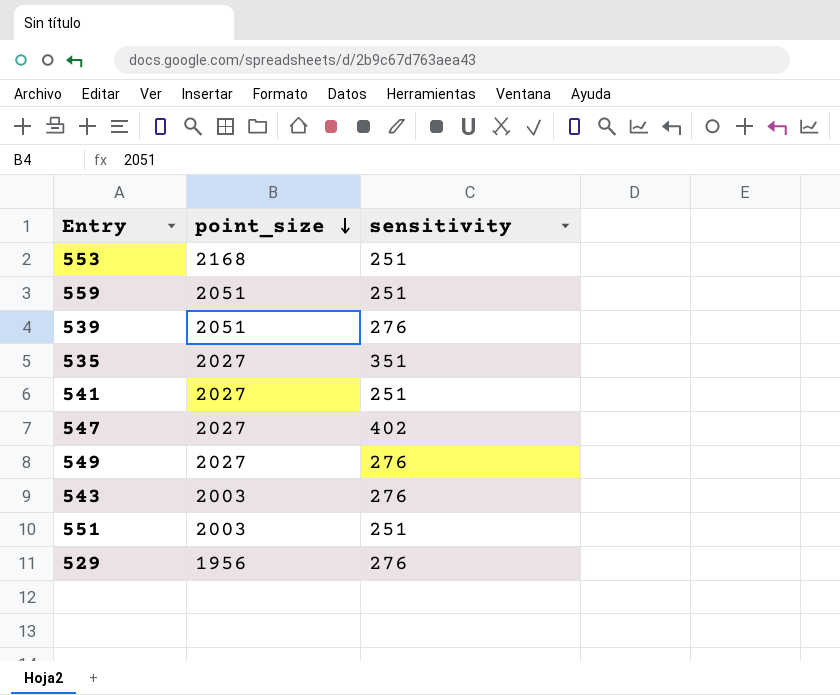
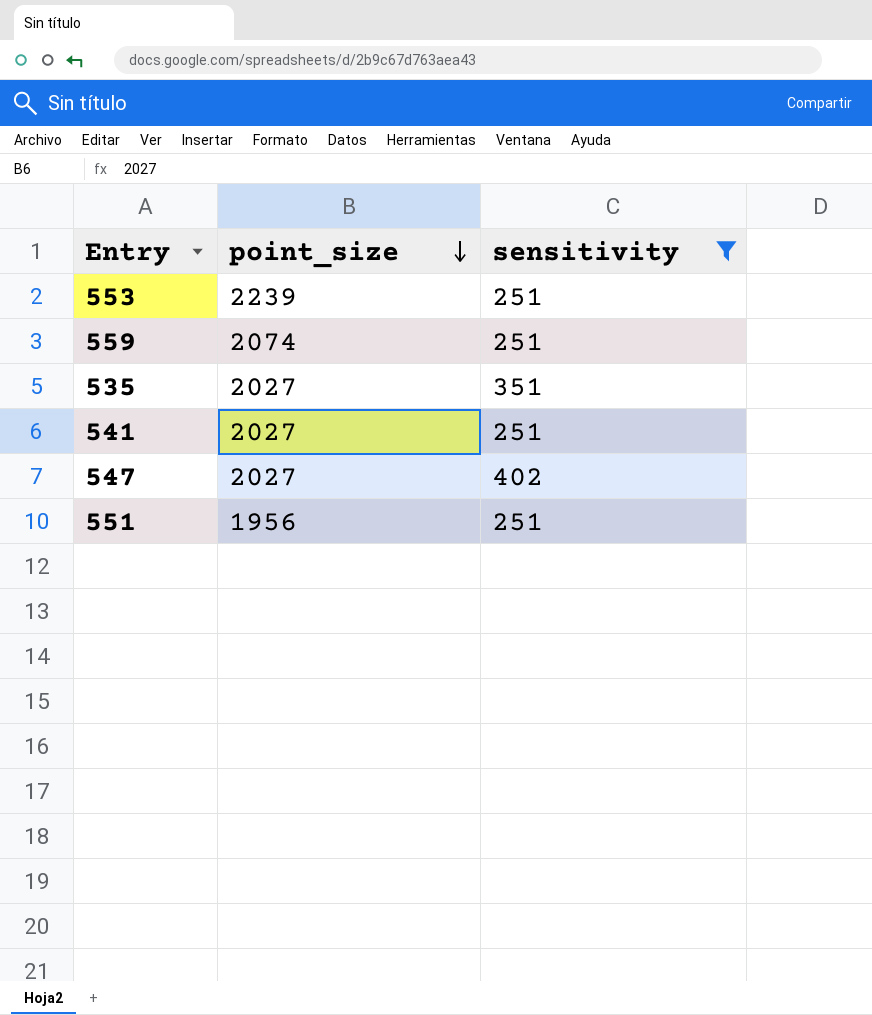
filter: none -> sensitivity != 276
553 | point_size: 2168 -> 2239
559 | point_size: 2051 -> 2074
551 | point_size: 2003 -> 1956

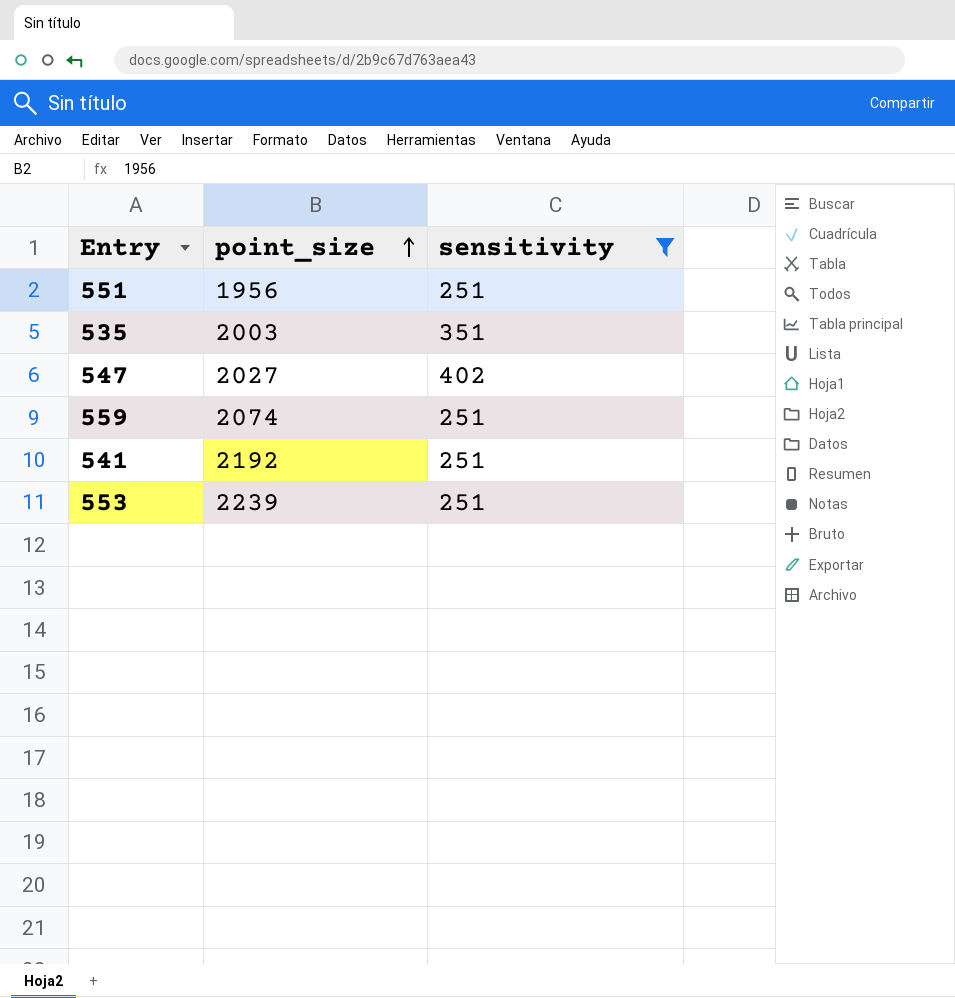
row order: point_size descending -> point_size ascending
535 | point_size: 2027 -> 2003
541 | point_size: 2027 -> 2192

